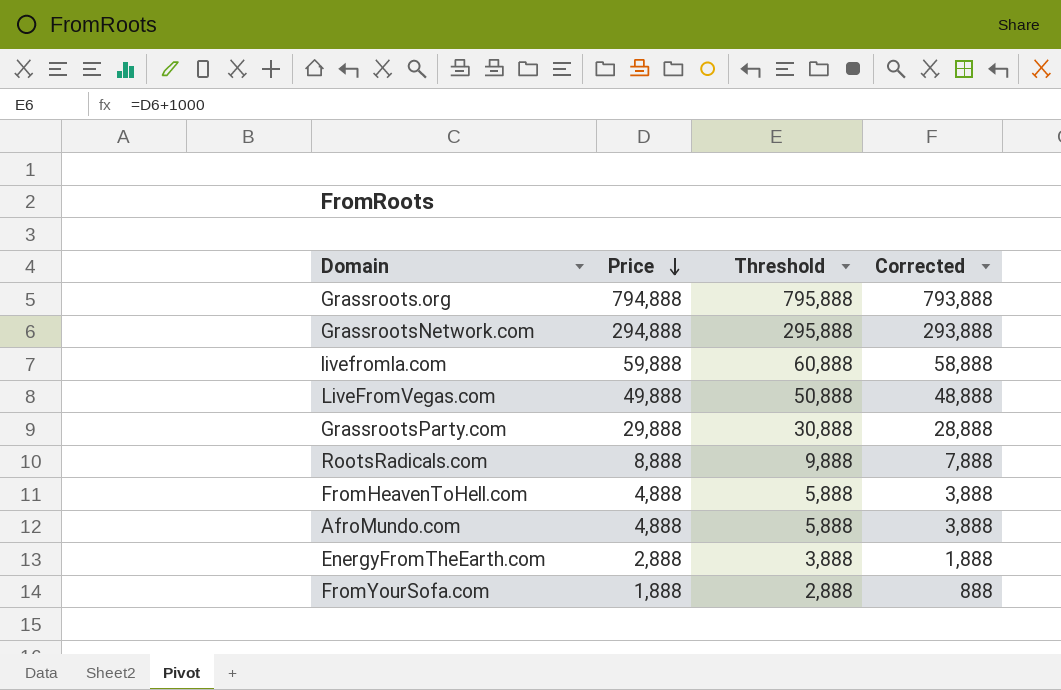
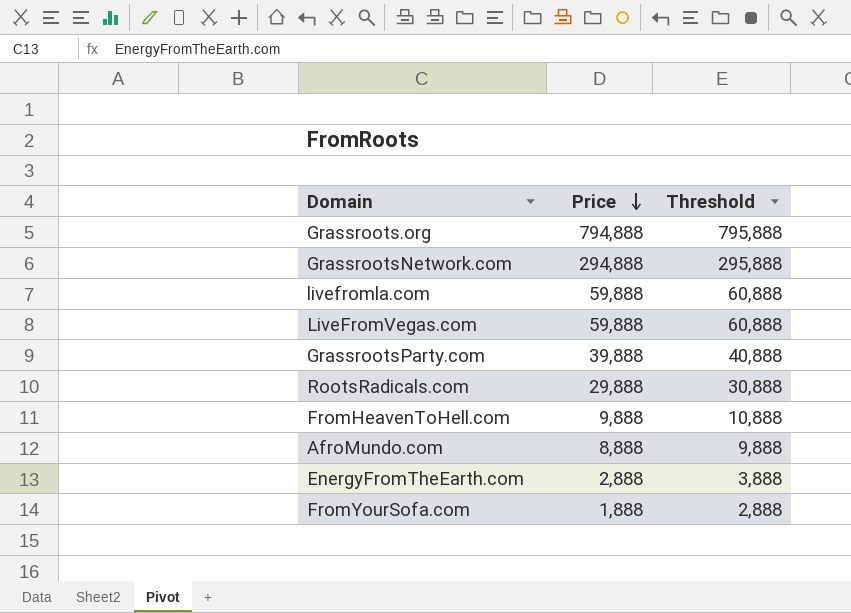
column Corrected | formula: [Price] - 1000 -> none
LiveFromVegas.com | Price: 49,888 -> 59,888
LiveFromVegas.com | Threshold: 50,888 -> 60,888
GrassrootsParty.com | Price: 29,888 -> 39,888
GrassrootsParty.com | Threshold: 30,888 -> 40,888
RootsRadicals.com | Price: 8,888 -> 29,888
RootsRadicals.com | Threshold: 9,888 -> 30,888
FromHeavenToHell.com | Price: 4,888 -> 9,888
FromHeavenToHell.com | Threshold: 5,888 -> 10,888
AfroMundo.com | Price: 4,888 -> 8,888
AfroMundo.com | Threshold: 5,888 -> 9,888

